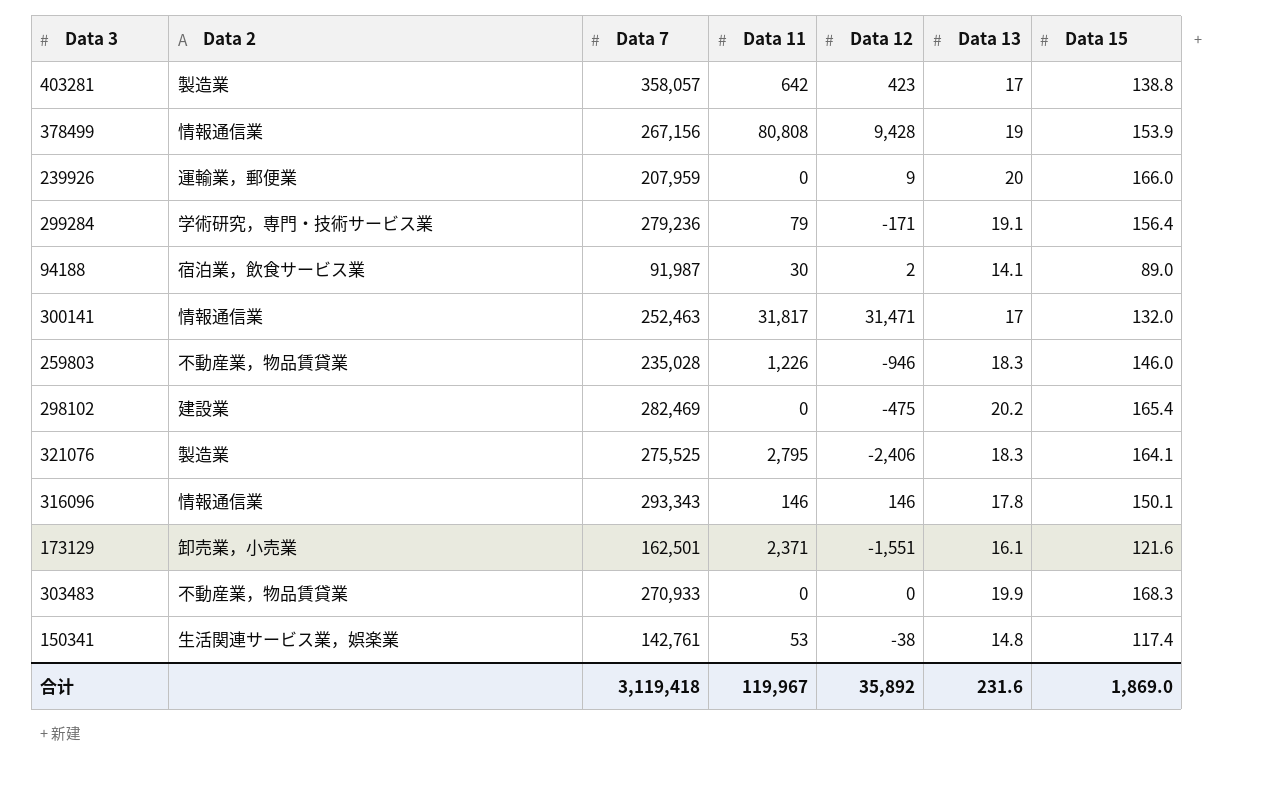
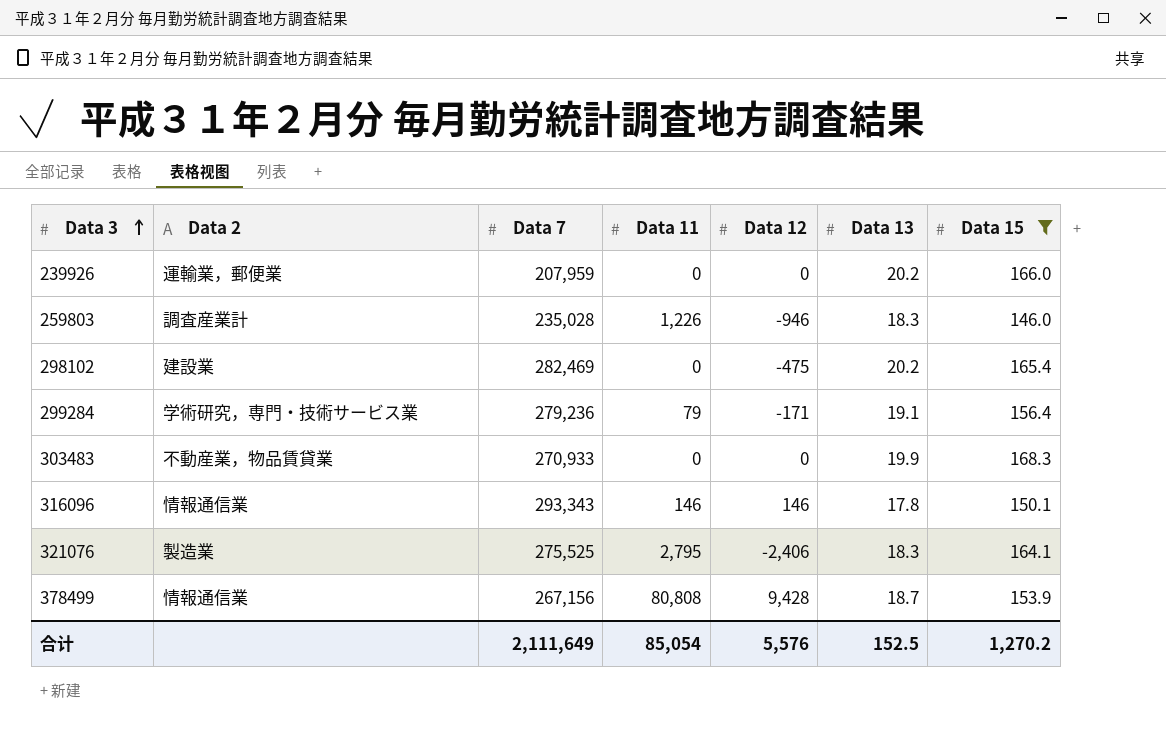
filter: none -> Data 15 >= 146.0
row order: none -> Data 3 ascending
239926 | Data 12: 9 -> 0
239926 | Data 13: 20 -> 20.2
259803 | Data 2: 不動産業，物品賃貸業 -> 調査産業計
378499 | Data 13: 19 -> 18.7
合计 | Data 7: 3,119,418 -> 2,111,649
合计 | Data 11: 119,967 -> 85,054
合计 | Data 12: 35,892 -> 5,576
合计 | Data 13: 231.6 -> 152.5
合计 | Data 15: 1,869.0 -> 1,270.2

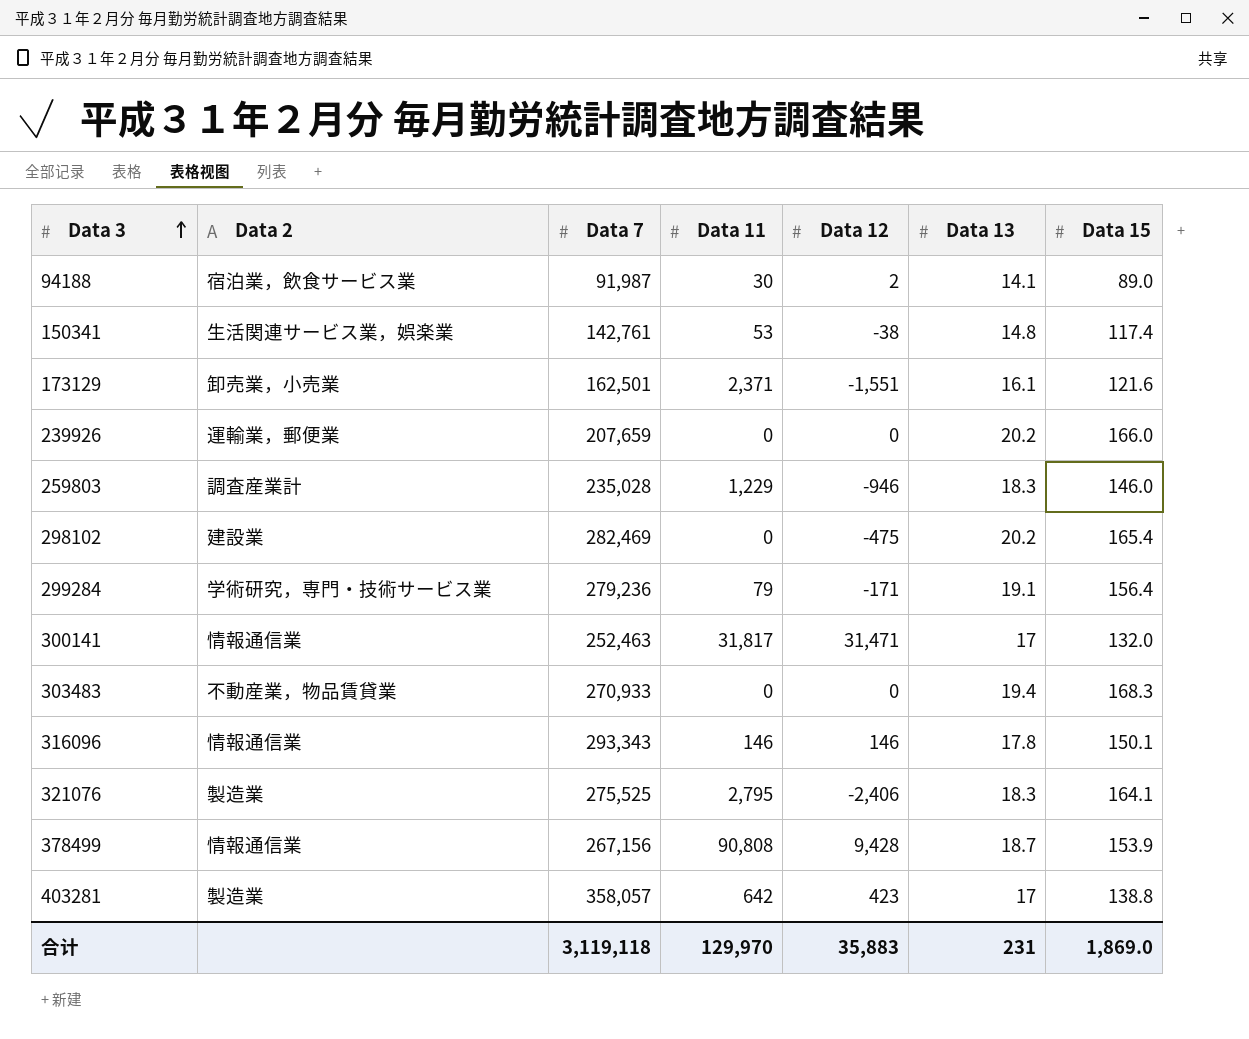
filter: Data 15 >= 146.0 -> none
239926 | Data 7: 207,959 -> 207,659
259803 | Data 11: 1,226 -> 1,229
303483 | Data 13: 19.9 -> 19.4
378499 | Data 11: 80,808 -> 90,808
合计 | Data 7: 2,111,649 -> 3,119,118
合计 | Data 11: 85,054 -> 129,970
合计 | Data 12: 5,576 -> 35,883
合计 | Data 13: 152.5 -> 231
合计 | Data 15: 1,270.2 -> 1,869.0

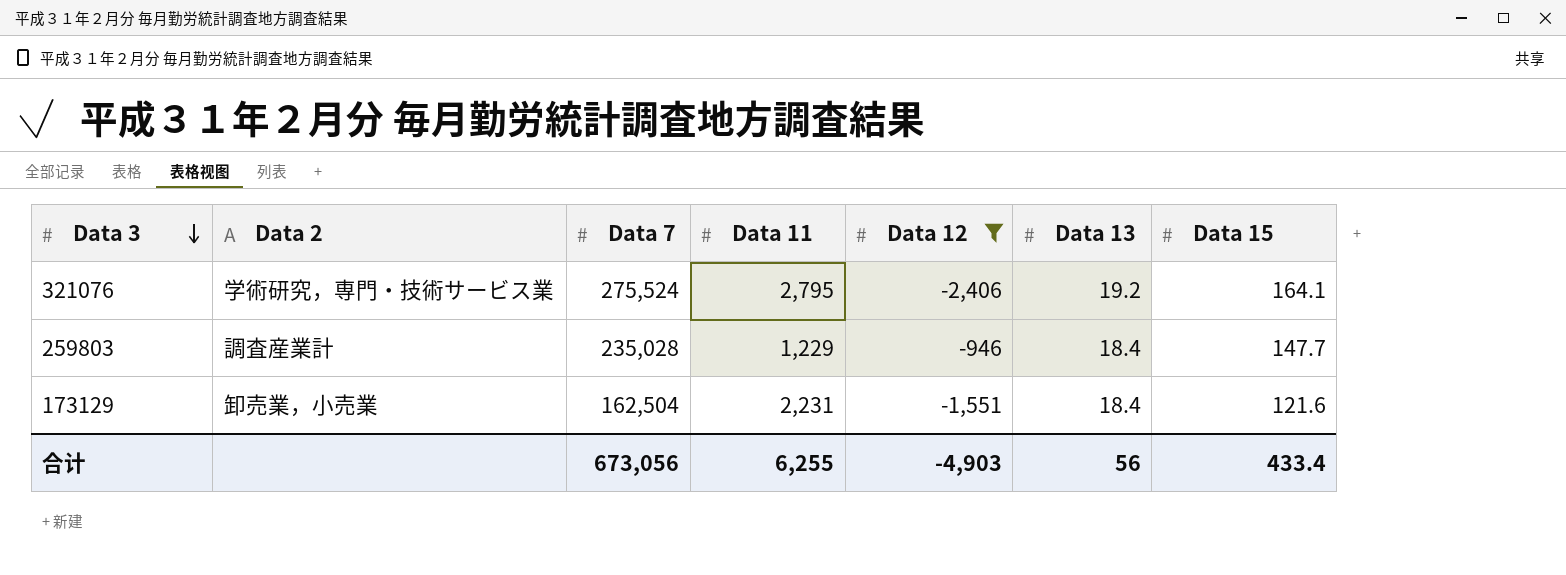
filter: none -> Data 12 <= -946
row order: Data 3 ascending -> Data 3 descending
321076 | Data 2: 製造業 -> 学術研究，専門・技術サービス業
321076 | Data 7: 275,525 -> 275,524
321076 | Data 13: 18.3 -> 19.2
259803 | Data 13: 18.3 -> 18.4
259803 | Data 15: 146.0 -> 147.7
173129 | Data 7: 162,501 -> 162,504
173129 | Data 11: 2,371 -> 2,231
173129 | Data 13: 16.1 -> 18.4
合计 | Data 7: 3,119,118 -> 673,056
合计 | Data 11: 129,970 -> 6,255
合计 | Data 12: 35,883 -> -4,903
合计 | Data 13: 231 -> 56
合计 | Data 15: 1,869.0 -> 433.4

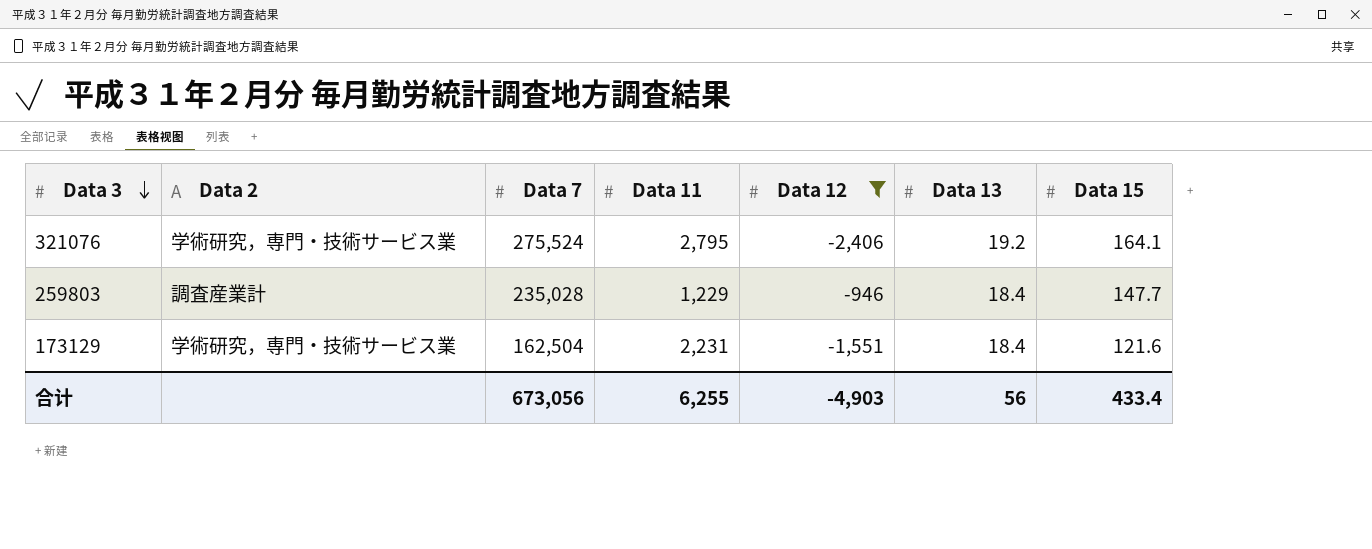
173129 | Data 2: 卸売業，小売業 -> 学術研究，専門・技術サービス業

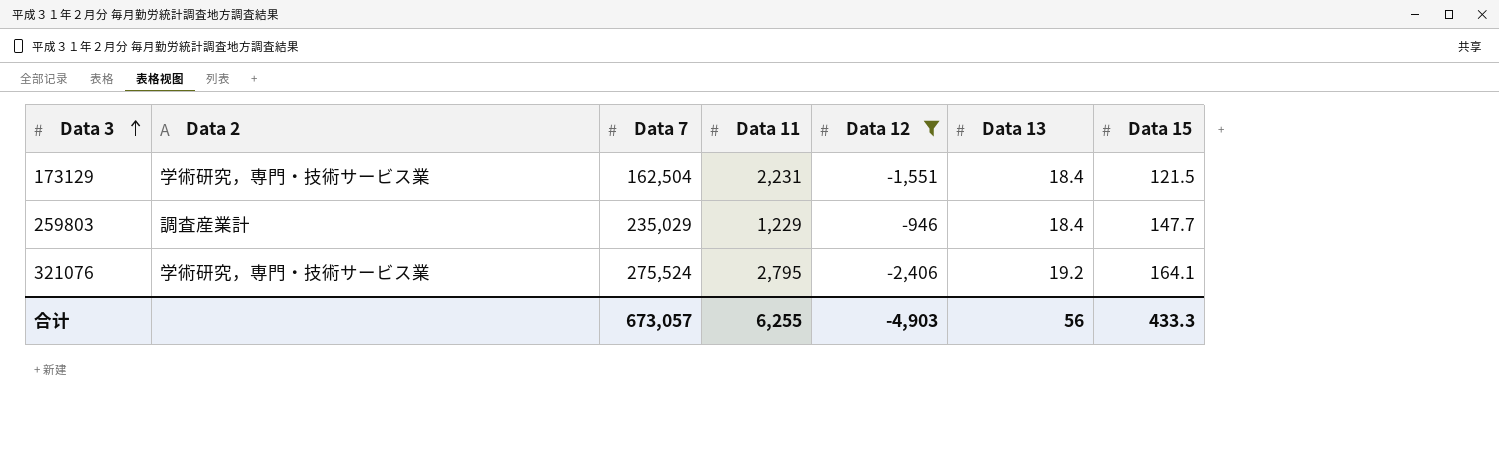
row order: Data 3 descending -> Data 3 ascending
173129 | Data 15: 121.6 -> 121.5
259803 | Data 7: 235,028 -> 235,029
合计 | Data 7: 673,056 -> 673,057
合计 | Data 15: 433.4 -> 433.3

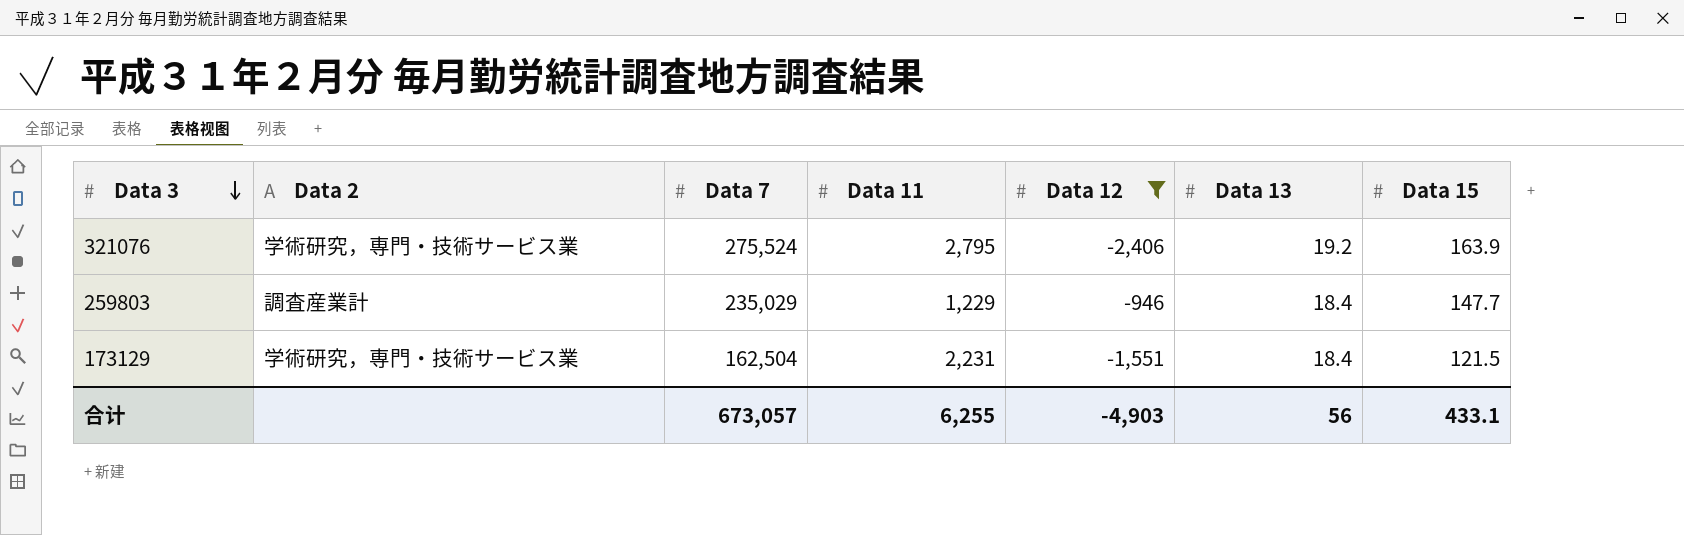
row order: Data 3 ascending -> Data 3 descending
321076 | Data 15: 164.1 -> 163.9
合计 | Data 15: 433.3 -> 433.1

